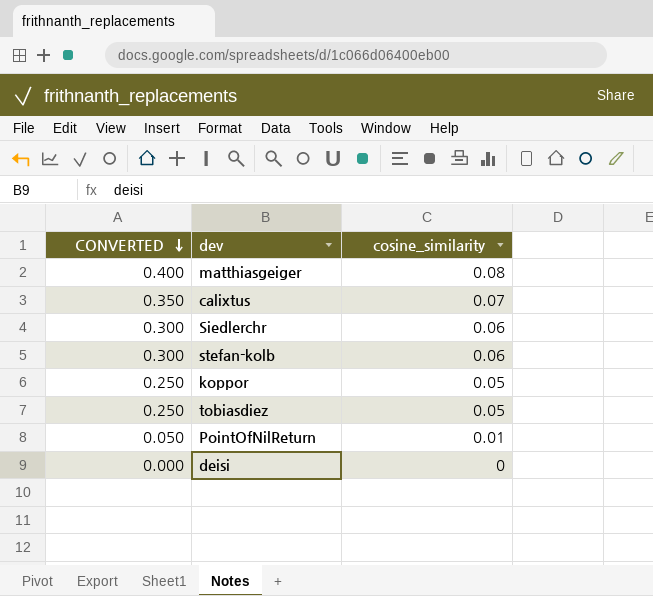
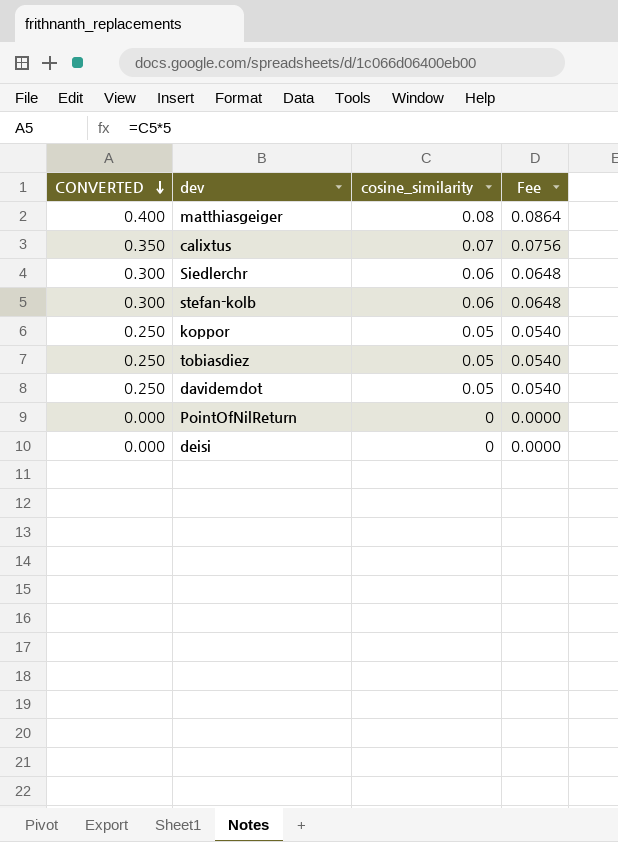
column Fee | formula: none -> [cosine_similarity] * 1.08
row davidemdot: none -> 0.250 | 0.05 | 0.0540
PointOfNilReturn | CONVERTED: 0.050 -> 0.000
PointOfNilReturn | cosine_similarity: 0.01 -> 0

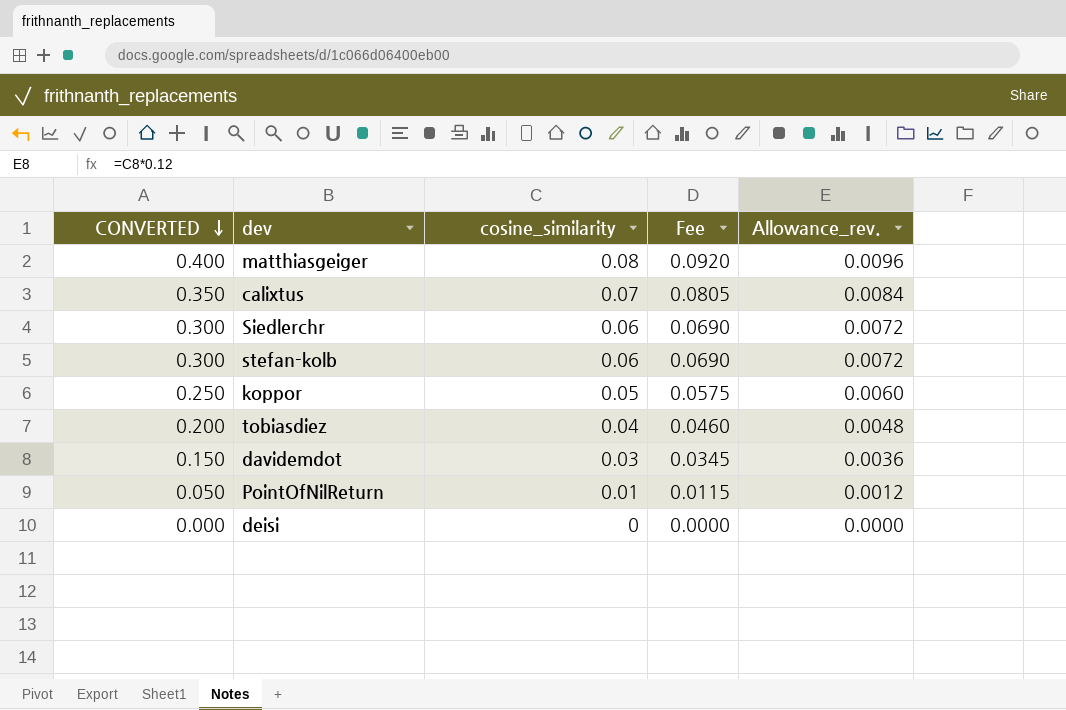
column Fee | formula: [cosine_similarity] * 1.08 -> [cosine_similarity] * 1.15
column Allowance_rev. | formula: none -> [cosine_similarity] * 0.12
tobiasdiez | CONVERTED: 0.250 -> 0.200
tobiasdiez | cosine_similarity: 0.05 -> 0.04
davidemdot | CONVERTED: 0.250 -> 0.150
davidemdot | cosine_similarity: 0.05 -> 0.03
PointOfNilReturn | CONVERTED: 0.000 -> 0.050
PointOfNilReturn | cosine_similarity: 0 -> 0.01

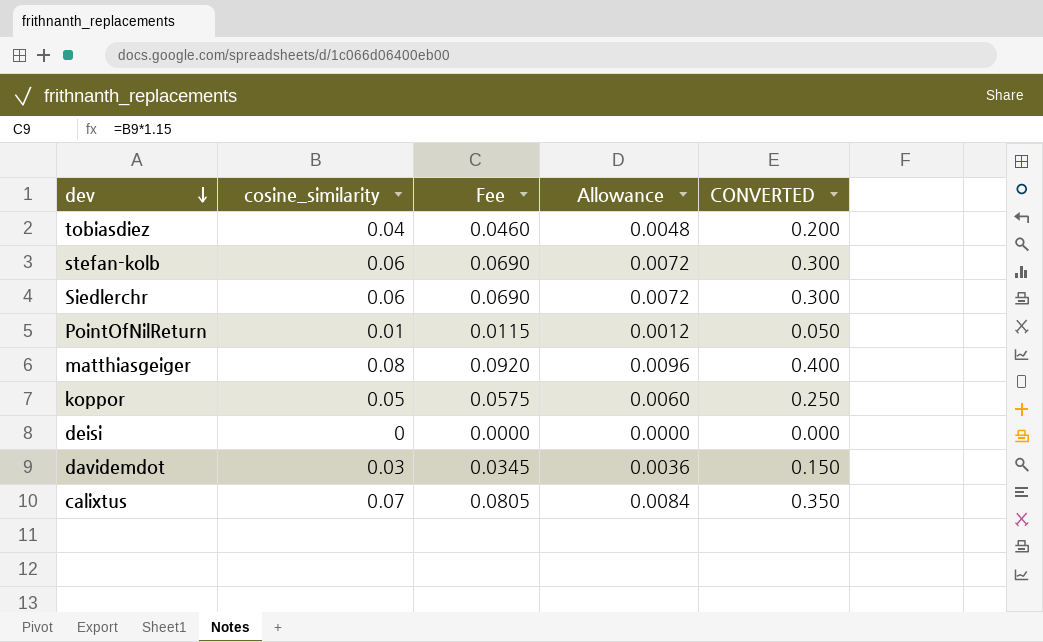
row order: CONVERTED descending -> dev descending
column name: Allowance_rev. -> Allowance
column CONVERTED | position: 1 -> 5

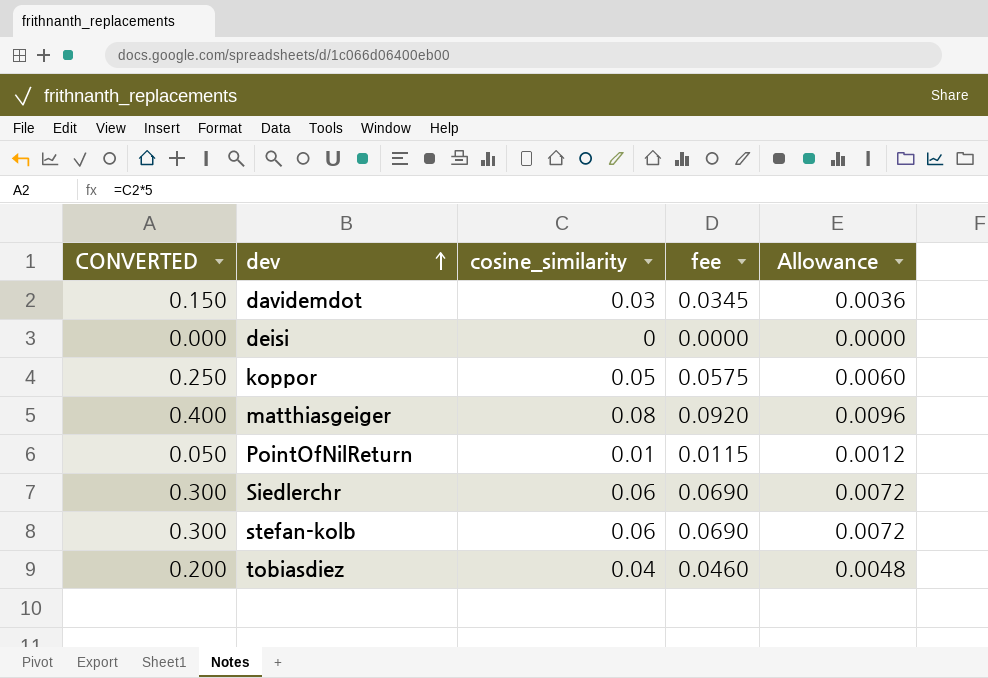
row order: dev descending -> dev ascending
column CONVERTED | position: 5 -> 1
column name: Fee -> fee
row calixtus: 0.07 | 0.0805 | 0.0084 | 0.350 -> none

